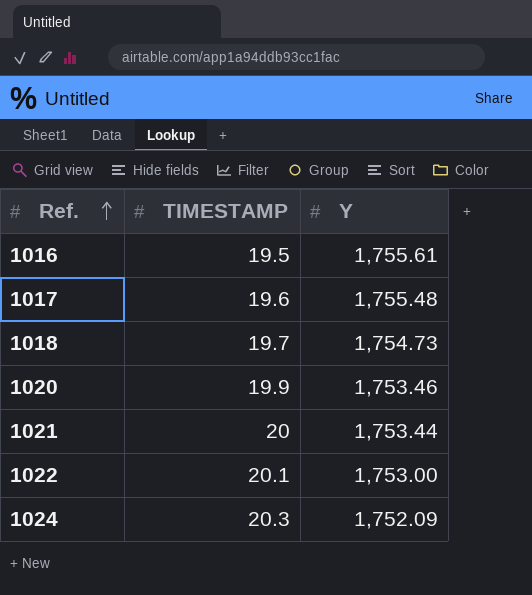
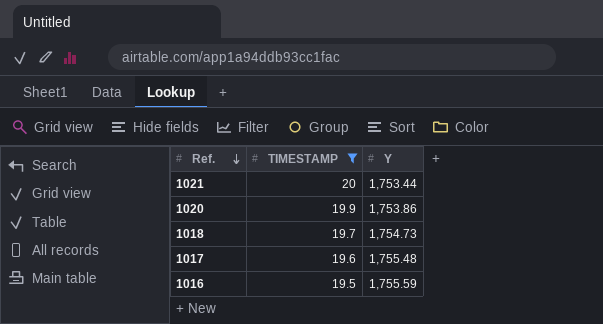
filter: none -> TIMESTAMP <= 20
row order: Ref. ascending -> Ref. descending
1020 | Y: 1,753.46 -> 1,753.86
1016 | Y: 1,755.61 -> 1,755.59

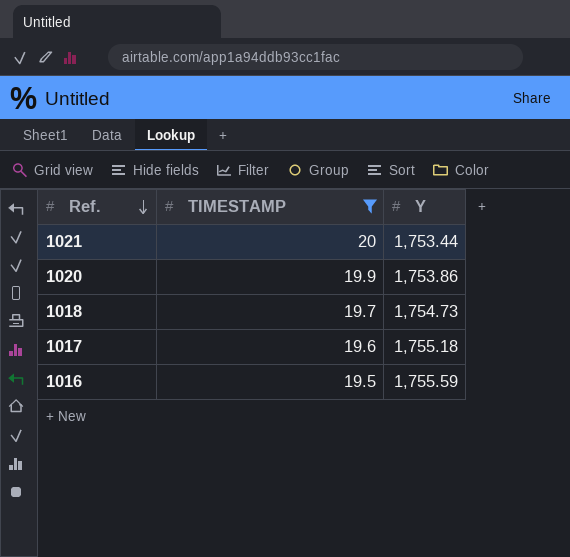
1017 | Y: 1,755.48 -> 1,755.18

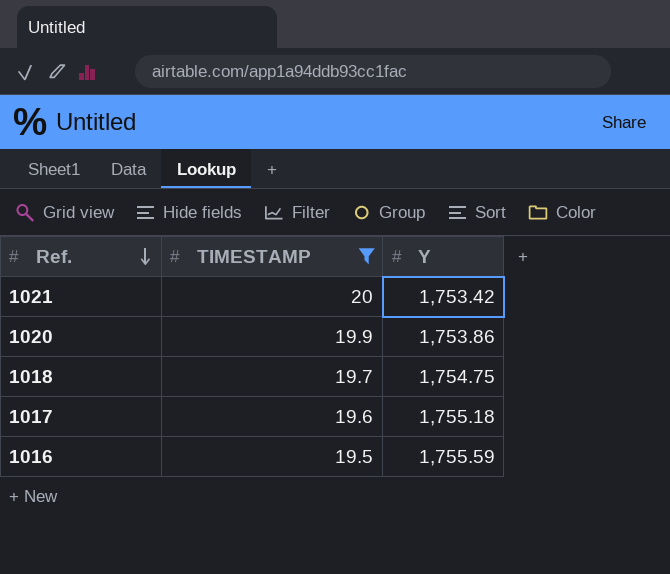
1021 | Y: 1,753.44 -> 1,753.42
1018 | Y: 1,754.73 -> 1,754.75

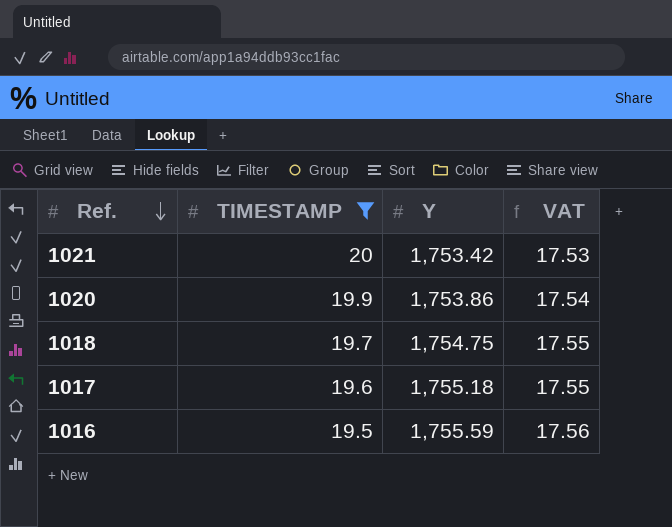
column VAT | formula: none -> [Y] * 0.01

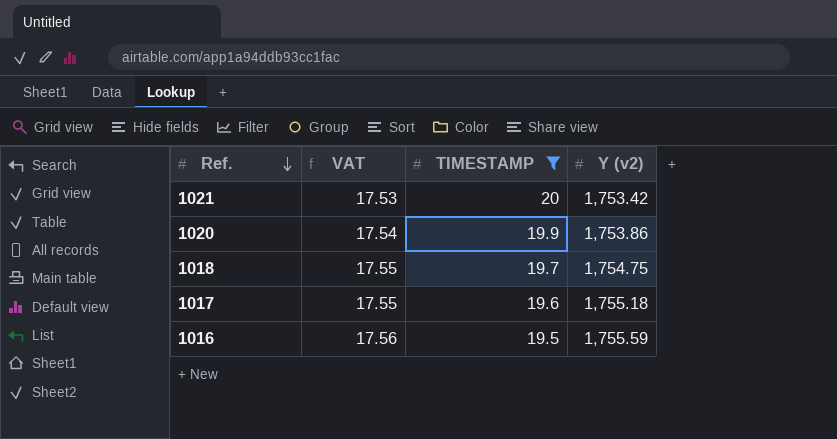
column VAT | position: 4 -> 2
column name: Y -> Y (v2)

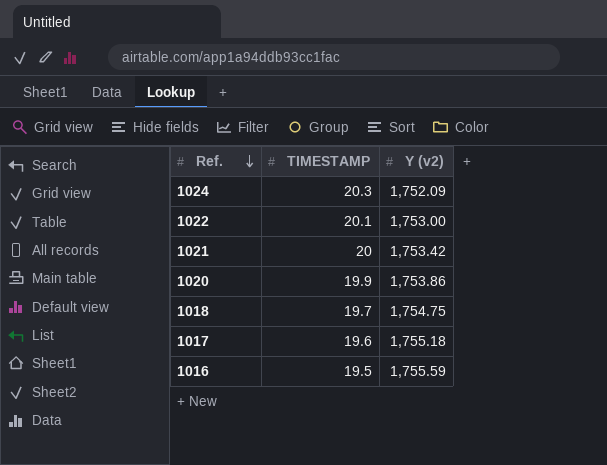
filter: TIMESTAMP <= 20 -> none
column VAT | formula: [Y (v2)] * 0.01 -> none

